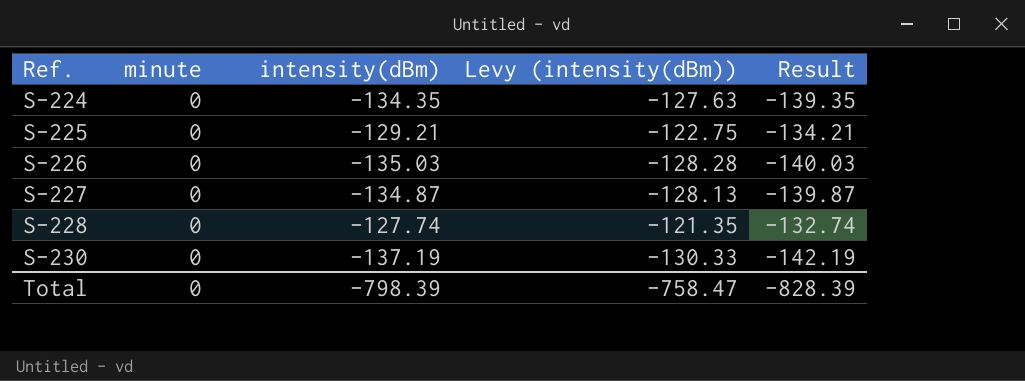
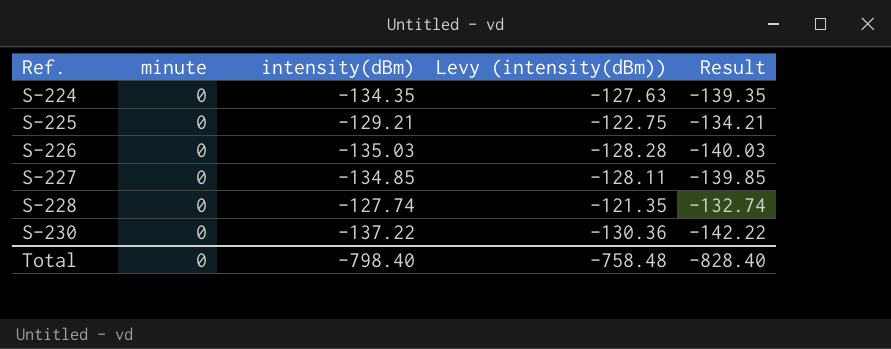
S-227 | intensity(dBm): -134.87 -> -134.85
S-227 | Levy (intensity(dBm)): -128.13 -> -128.11
S-227 | Result: -139.87 -> -139.85
S-230 | intensity(dBm): -137.19 -> -137.22
S-230 | Levy (intensity(dBm)): -130.33 -> -130.36
S-230 | Result: -142.19 -> -142.22
Total | intensity(dBm): -798.39 -> -798.40
Total | Levy (intensity(dBm)): -758.47 -> -758.48
Total | Result: -828.39 -> -828.40

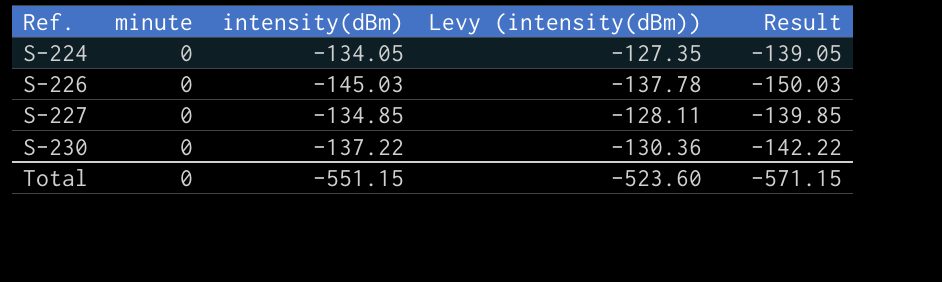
row S-225: 0 | -129.21 | -122.75 | -134.21 -> none
row S-228: 0 | -127.74 | -121.35 | -132.74 -> none
S-224 | intensity(dBm): -134.35 -> -134.05
S-224 | Levy (intensity(dBm)): -127.63 -> -127.35
S-224 | Result: -139.35 -> -139.05
S-226 | intensity(dBm): -135.03 -> -145.03
S-226 | Levy (intensity(dBm)): -128.28 -> -137.78
S-226 | Result: -140.03 -> -150.03
Total | intensity(dBm): -798.40 -> -551.15
Total | Levy (intensity(dBm)): -758.48 -> -523.60
Total | Result: -828.40 -> -571.15

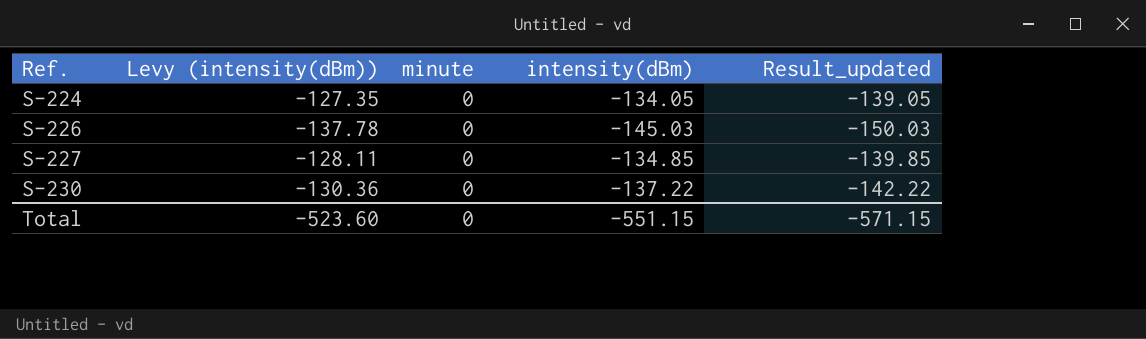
column Levy (intensity(dBm)) | position: 4 -> 2
column name: Result -> Result_updated

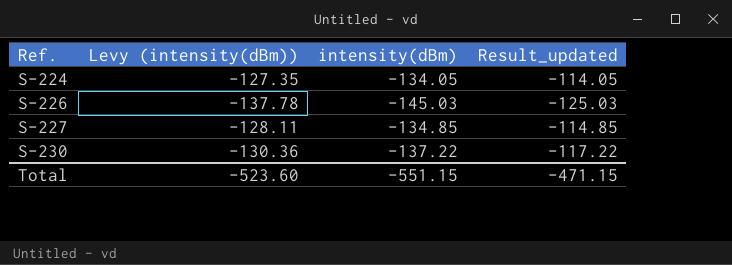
column minute | position: 3 -> none
column Result_updated | formula: [intensity(dBm)] - 5 -> [intensity(dBm)] + 20
Total | Result_updated: -571.15 -> -471.15

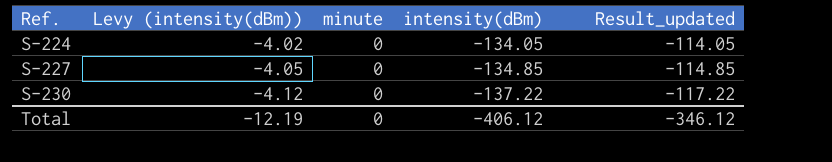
column Levy (intensity(dBm)) | formula: [intensity(dBm)] * 0.95 -> [intensity(dBm)] * 0.03
column minute | position: none -> 3
row S-226: -137.78 | -145.03 | -125.03 -> none
Total | Levy (intensity(dBm)): -523.60 -> -12.19
Total | intensity(dBm): -551.15 -> -406.12
Total | Result_updated: -471.15 -> -346.12

